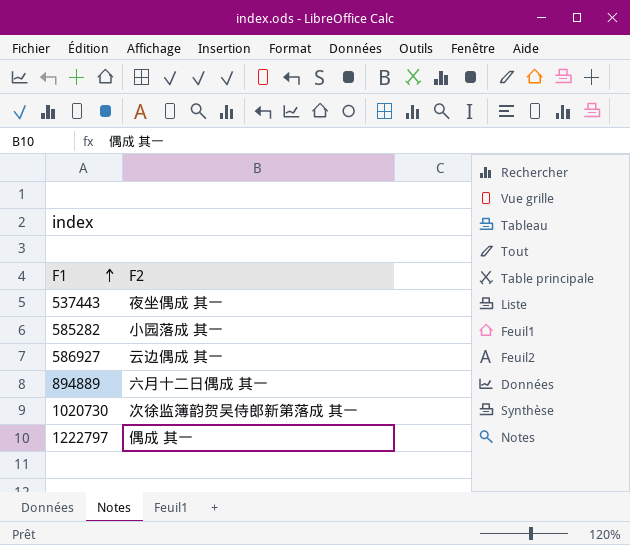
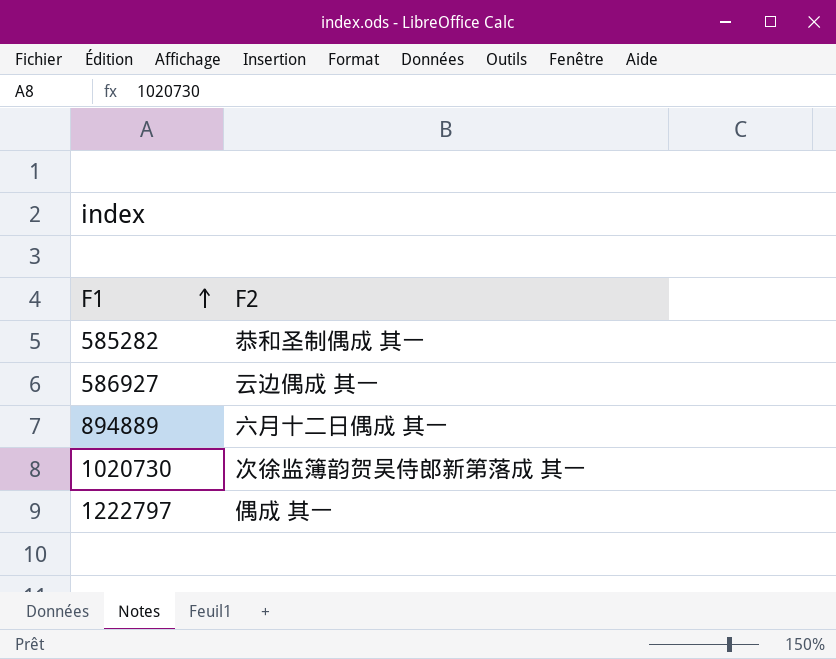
row 537443: 夜坐偶成 其一 -> none
585282 | F2: 小园落成 其一 -> 恭和圣制偶成 其一

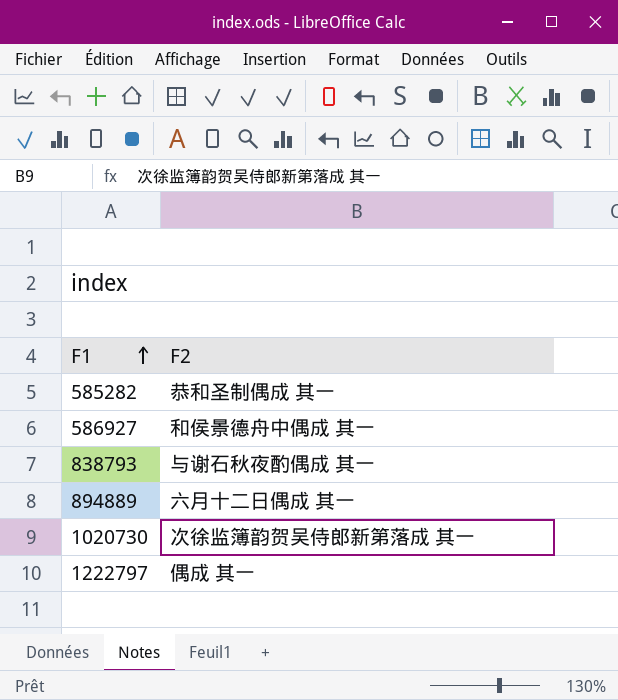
586927 | F2: 云边偶成 其一 -> 和侯景德舟中偶成 其一
row 838793: none -> 与谢石秋夜酌偶成 其一

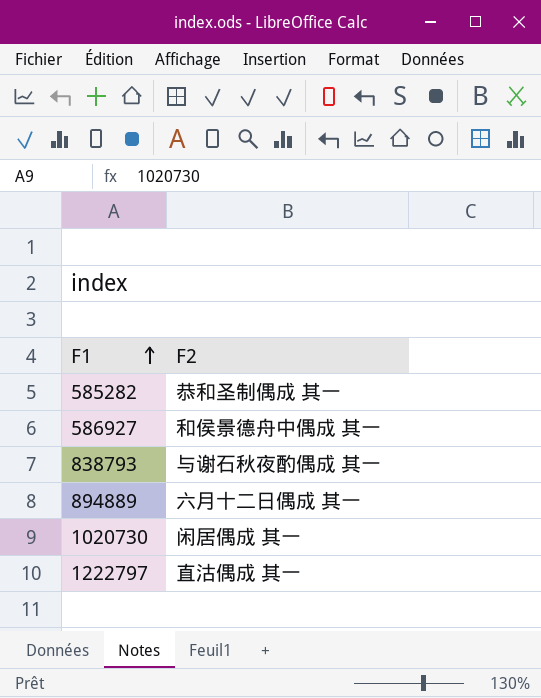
1020730 | F2: 次徐监簿韵贺吴侍郎新第落成 其一 -> 闲居偶成 其一
1222797 | F2: 偶成 其一 -> 直沽偶成 其一

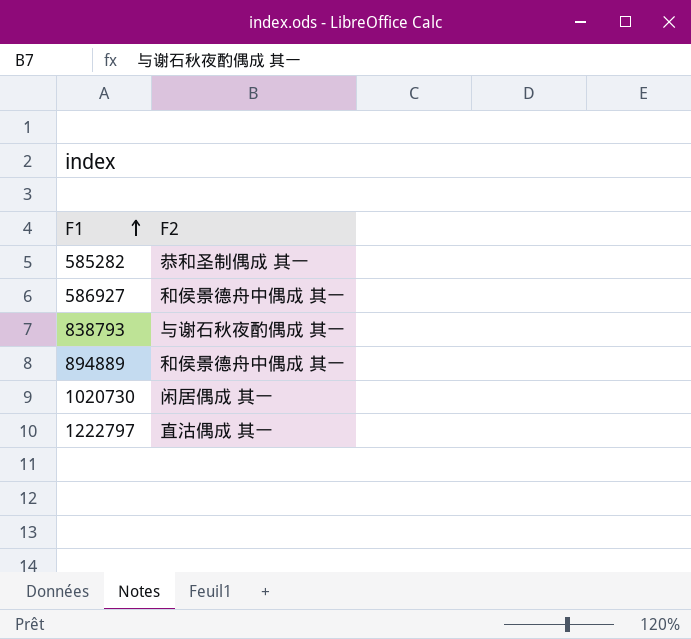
894889 | F2: 六月十二日偶成 其一 -> 和侯景德舟中偶成 其一

